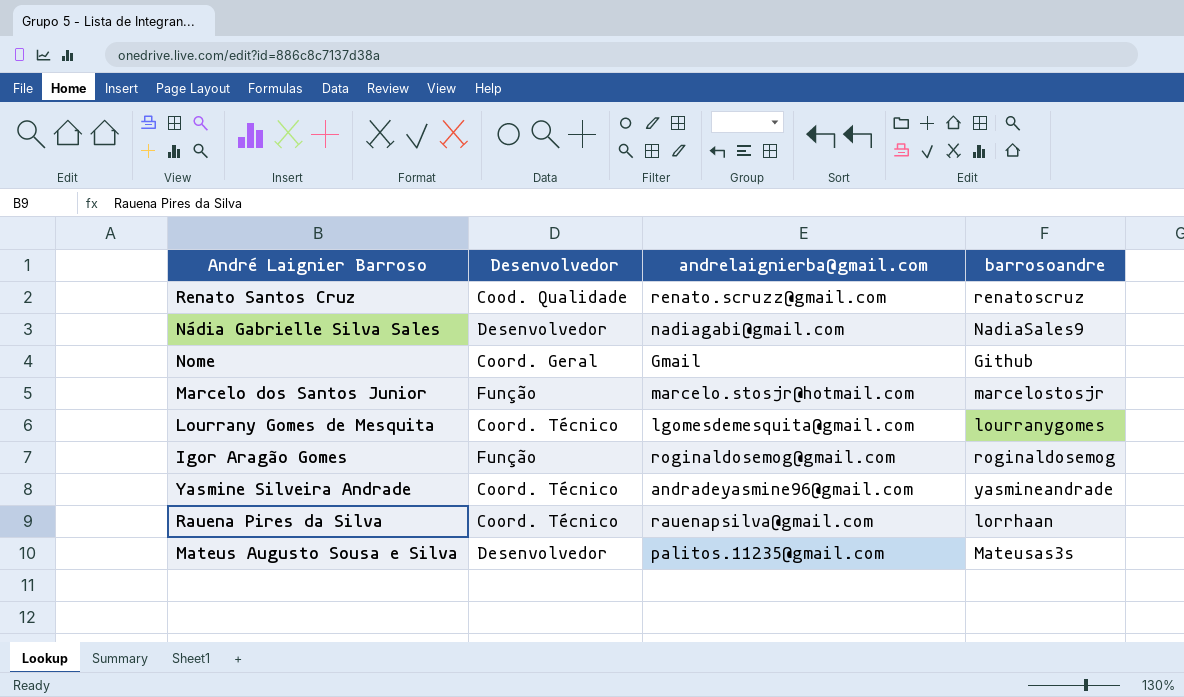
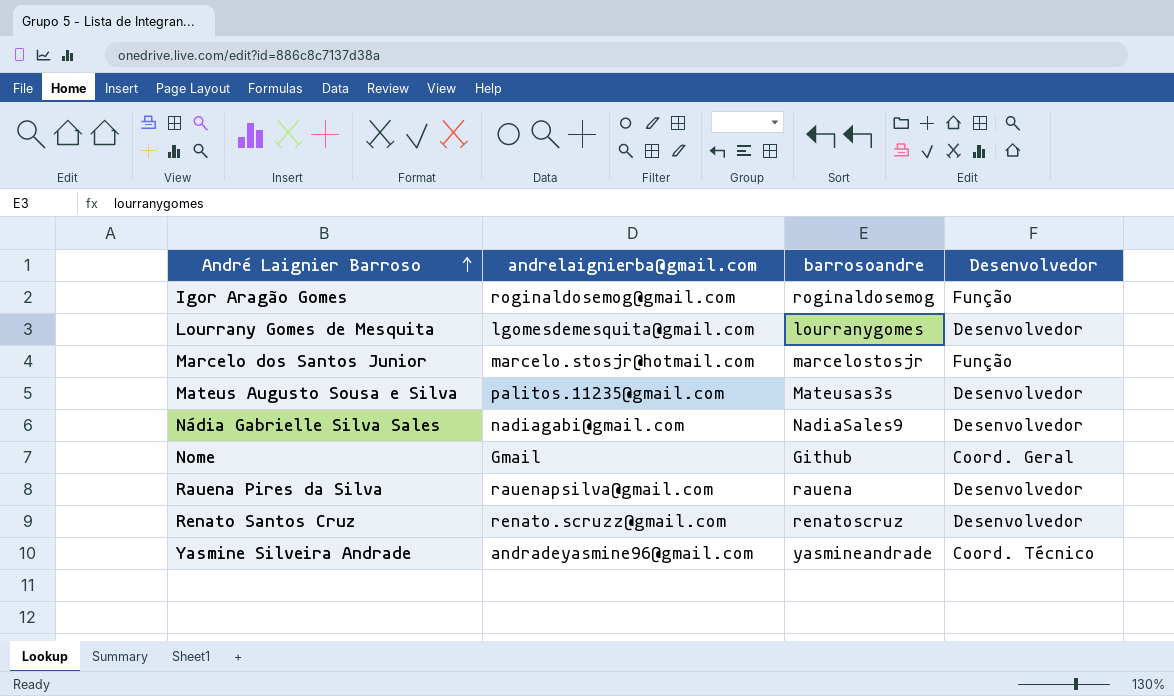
row order: none -> André Laignier Barroso ascending
column Desenvolvedor | position: 2 -> 4
Lourrany Gomes de Mesquita | Desenvolvedor: Coord. Técnico -> Desenvolvedor
Rauena Pires da Silva | barrosoandre: lorrhaan -> rauena
Rauena Pires da Silva | Desenvolvedor: Coord. Técnico -> Desenvolvedor
Renato Santos Cruz | Desenvolvedor: Cood. Qualidade -> Desenvolvedor

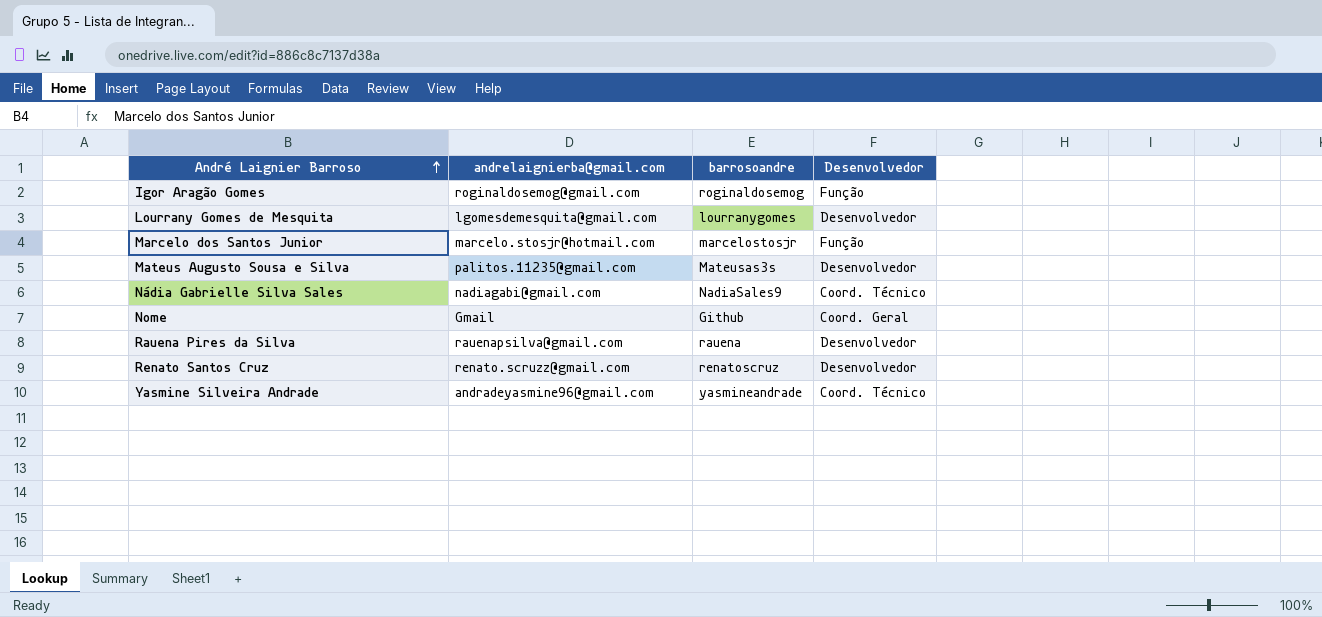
Nádia Gabrielle Silva Sales | Desenvolvedor: Desenvolvedor -> Coord. Técnico

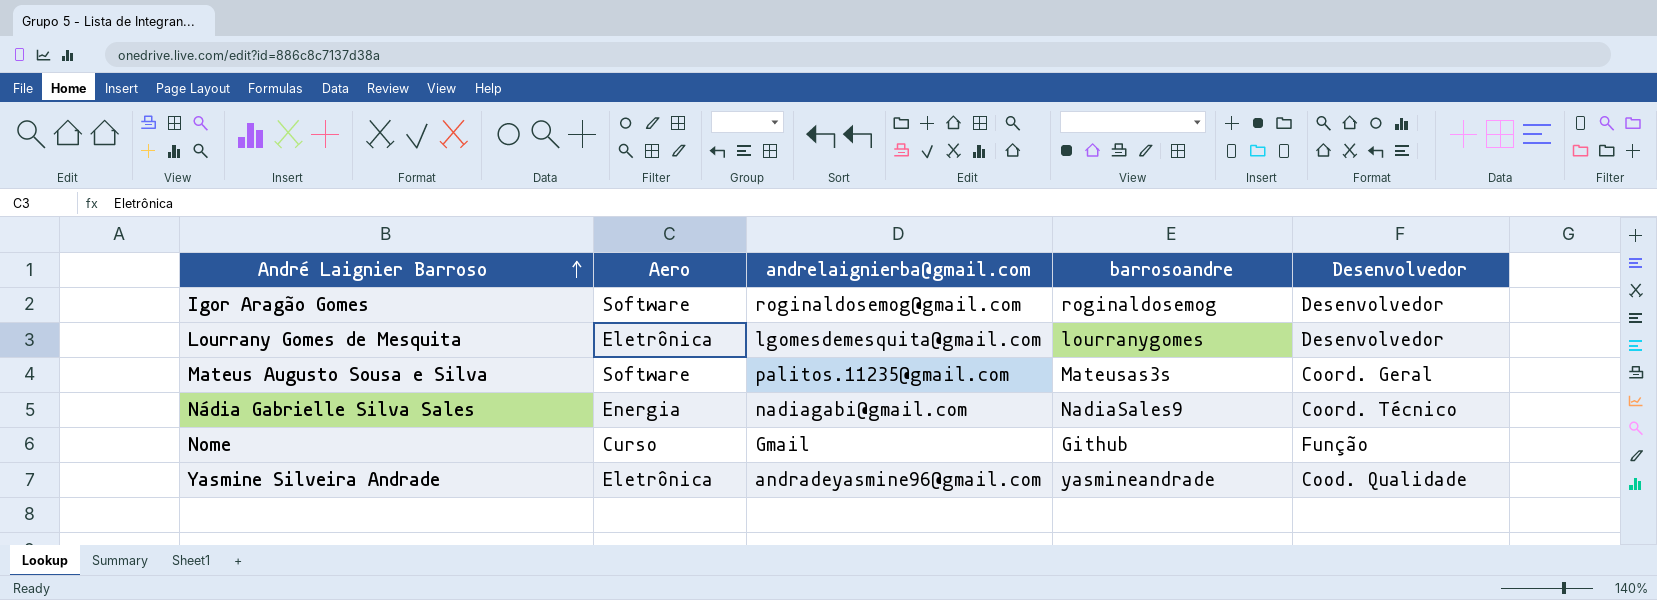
column Aero | position: none -> 2
row Marcelo dos Santos Junior: marcelo.stosjr@hotmail.com | marcelostosjr | Função -> none
row Rauena Pires da Silva: rauenapsilva@gmail.com | rauena | Desenvolvedor -> none
row Renato Santos Cruz: renato.scruzz@gmail.com | renatoscruz | Desenvolvedor -> none
Igor Aragão Gomes | Desenvolvedor: Função -> Desenvolvedor
Mateus Augusto Sousa e Silva | Desenvolvedor: Desenvolvedor -> Coord. Geral
Nome | Desenvolvedor: Coord. Geral -> Função
Yasmine Silveira Andrade | Desenvolvedor: Coord. Técnico -> Cood. Qualidade

